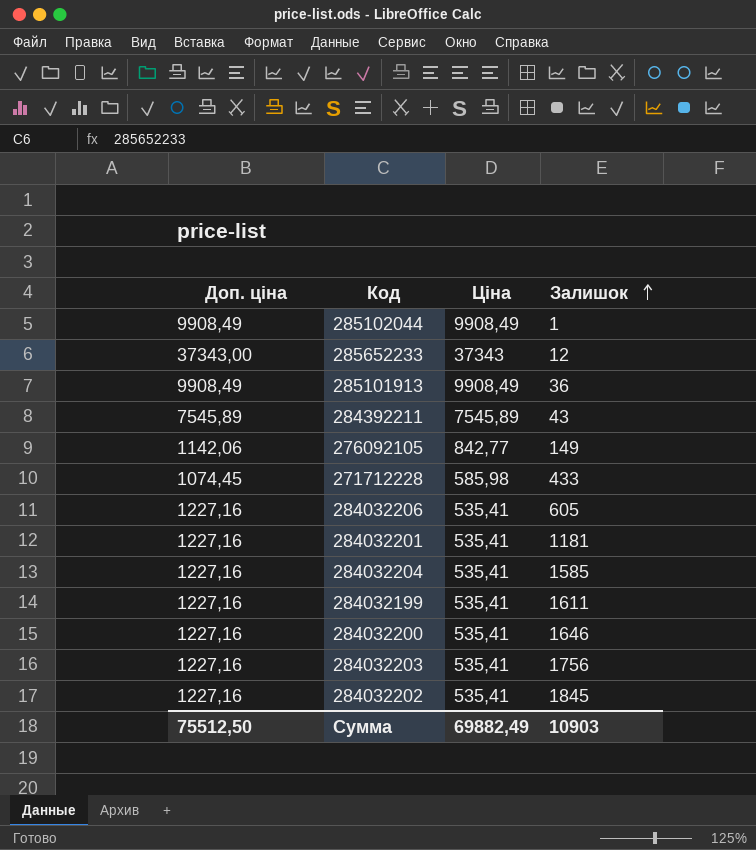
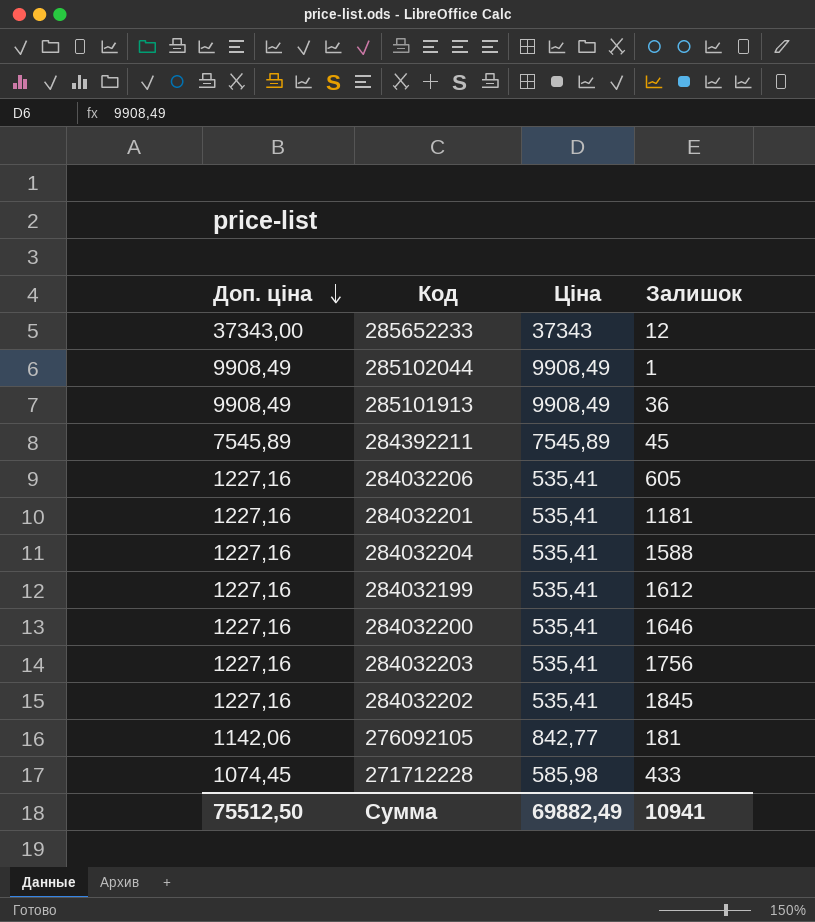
row order: Залишок ascending -> Доп. ціна descending
284392211 | Залишок: 43 -> 45
284032204 | Залишок: 1585 -> 1588
284032199 | Залишок: 1611 -> 1612
276092105 | Залишок: 149 -> 181
Сумма | Залишок: 10903 -> 10941

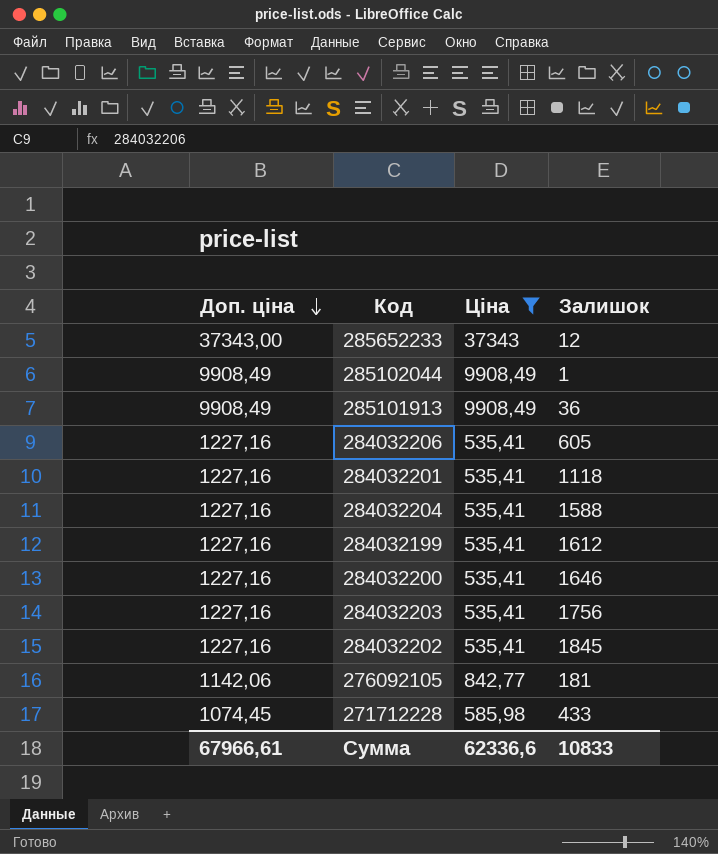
filter: none -> Ціна != 7545,89
284032201 | Залишок: 1181 -> 1118
Сумма | Доп. ціна: 75512,50 -> 67966,61
Сумма | Ціна: 69882,49 -> 62336,6
Сумма | Залишок: 10941 -> 10833

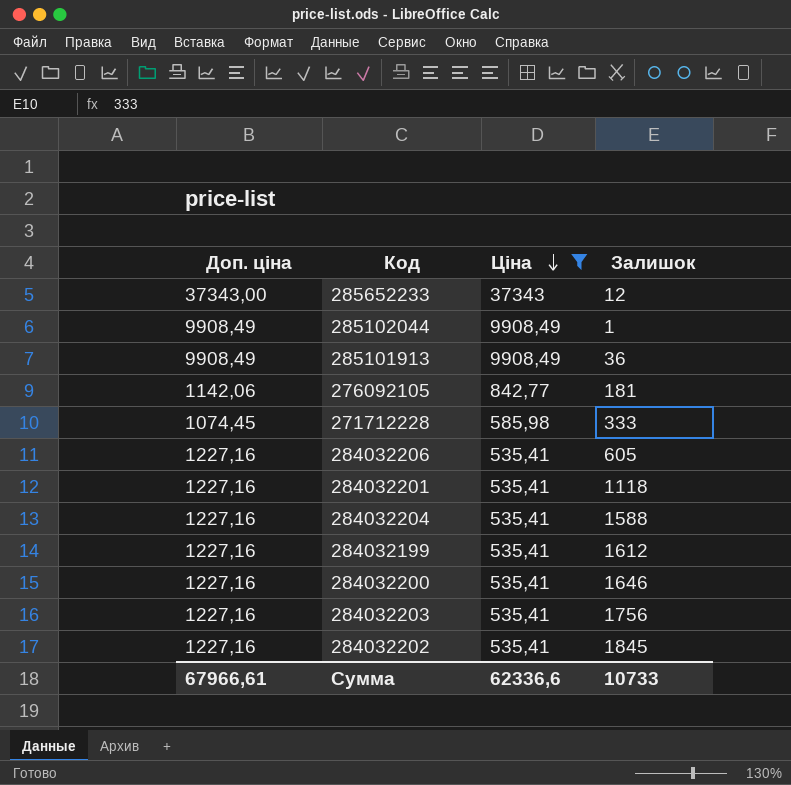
row order: Доп. ціна descending -> Ціна descending
271712228 | Залишок: 433 -> 333
Сумма | Залишок: 10833 -> 10733

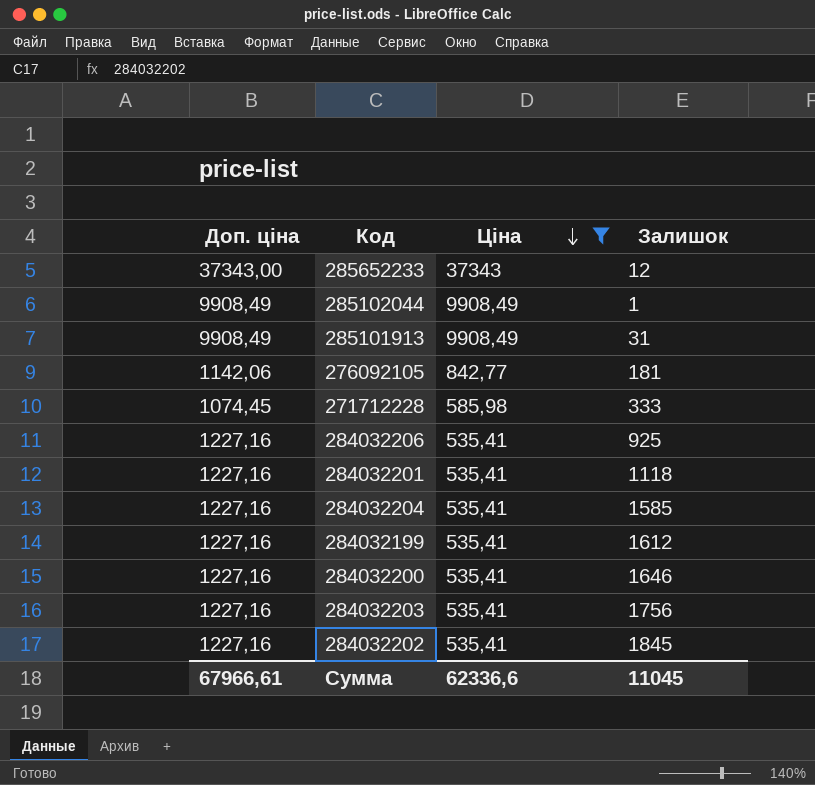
285101913 | Залишок: 36 -> 31
284032206 | Залишок: 605 -> 925
284032204 | Залишок: 1588 -> 1585
Сумма | Залишок: 10733 -> 11045

